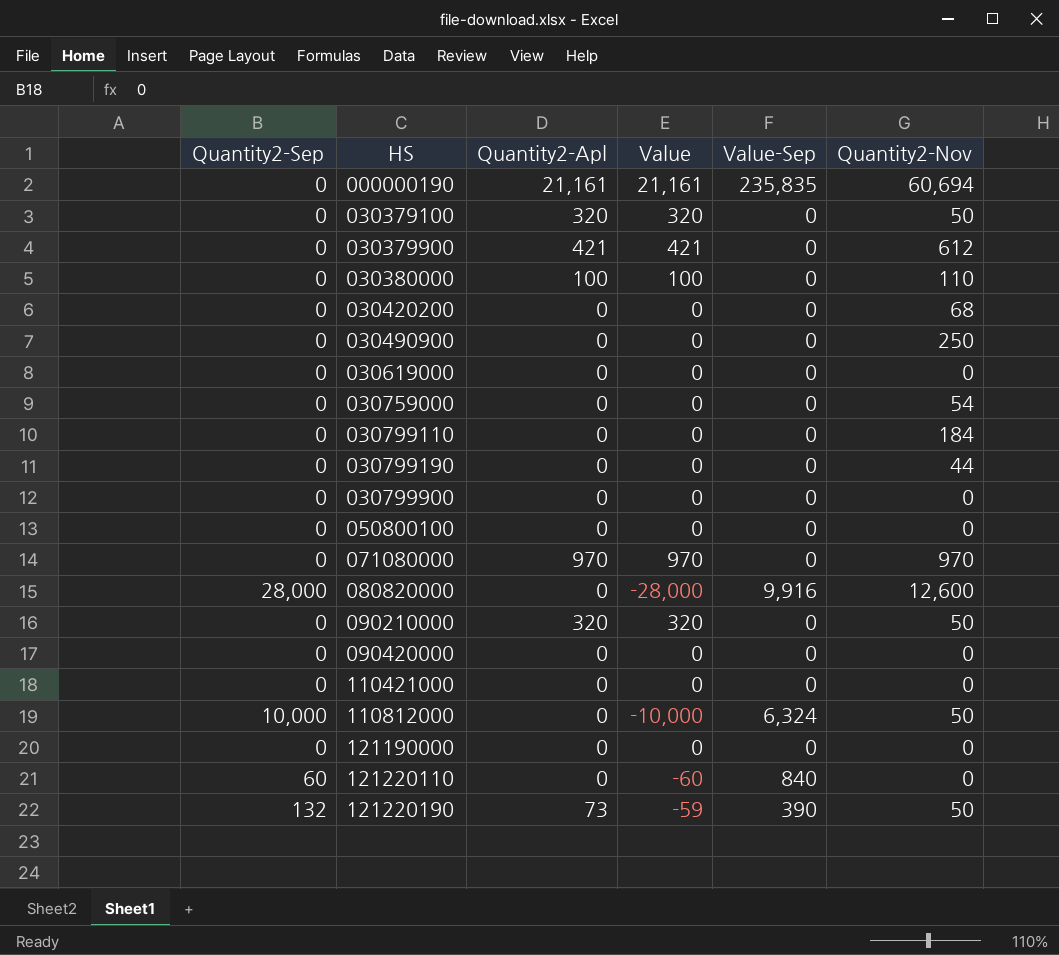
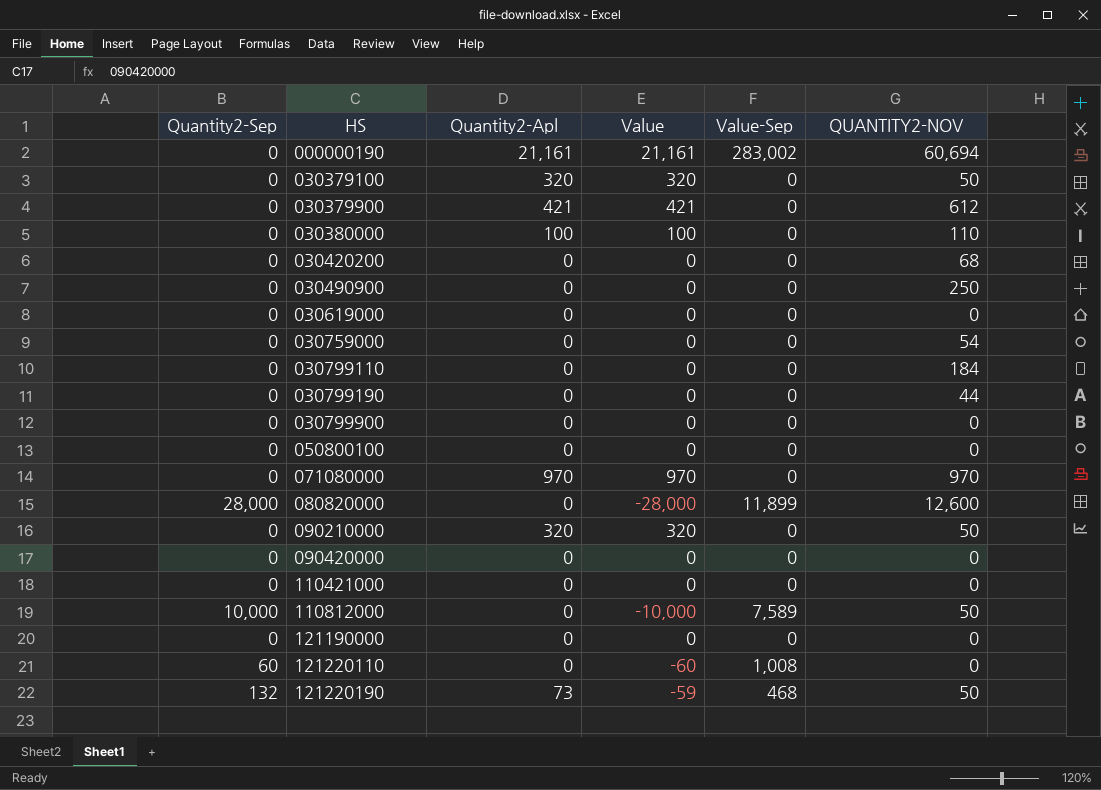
column name: Quantity2-Nov -> QUANTITY2-NOV
000000190 | Value-Sep: 235,835 -> 283,002
080820000 | Value-Sep: 9,916 -> 11,899
110812000 | Value-Sep: 6,324 -> 7,589
121220110 | Value-Sep: 840 -> 1,008
121220190 | Value-Sep: 390 -> 468

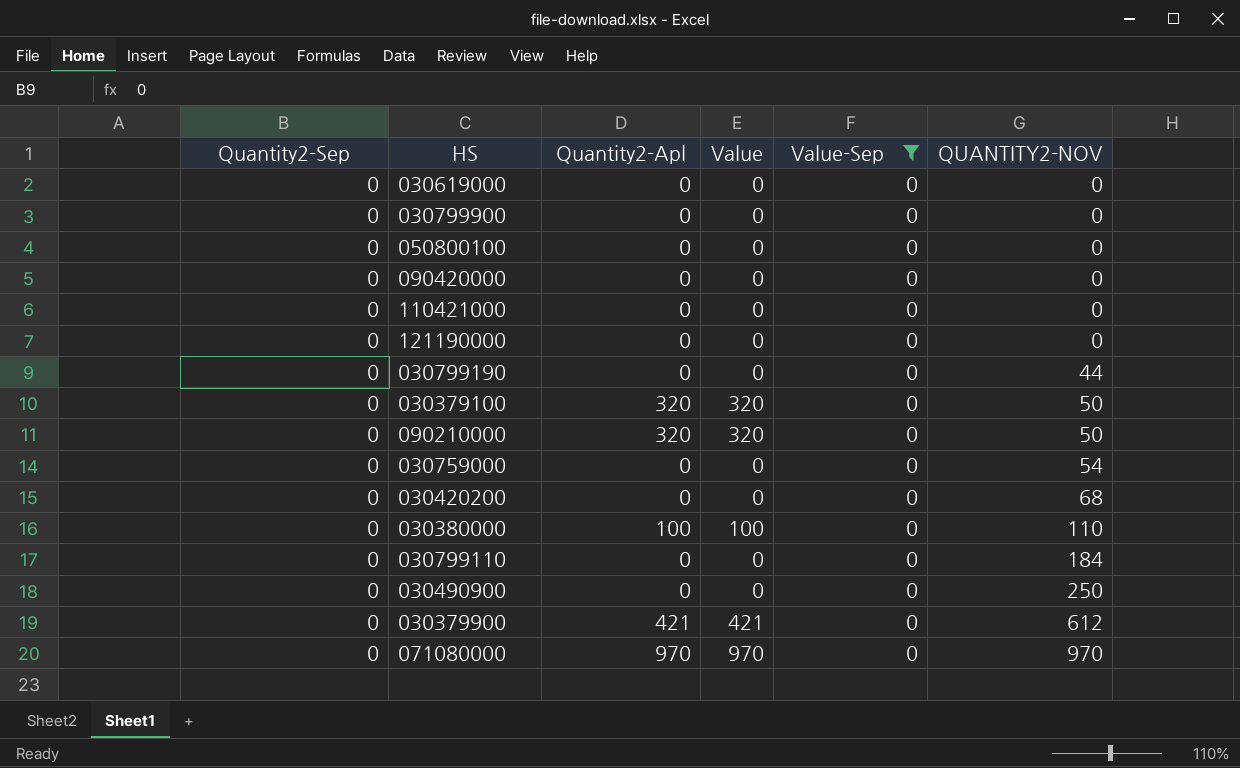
filter: none -> Value-Sep = 0
row order: HS ascending -> QUANTITY2-NOV ascending

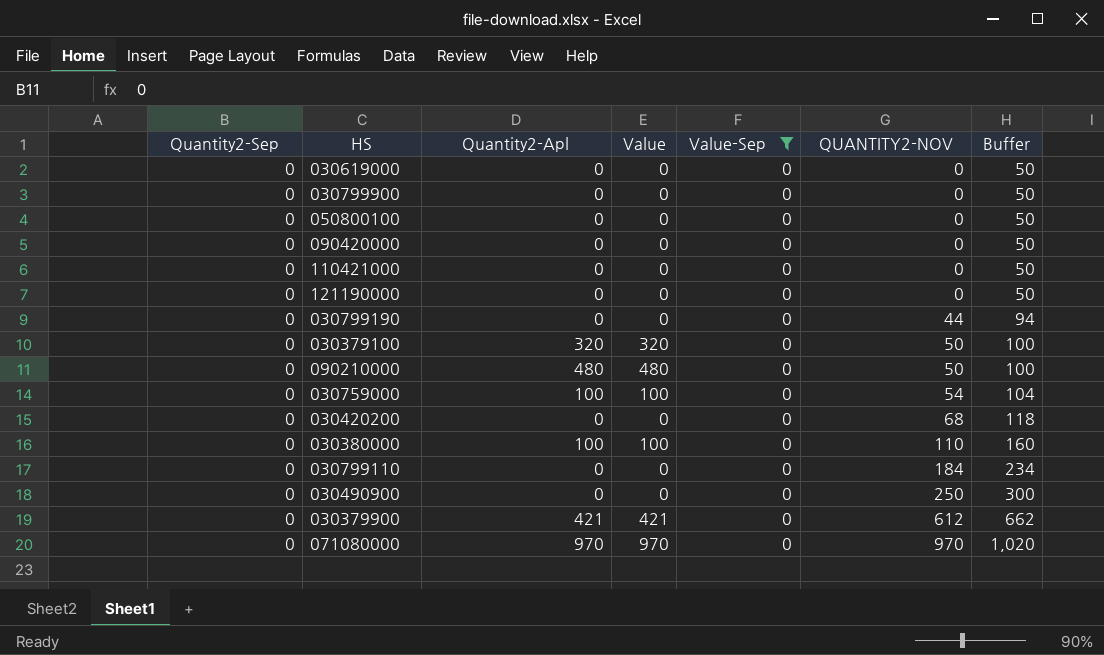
column Buffer | formula: none -> [QUANTITY2-NOV] + 50
090210000 | Quantity2-Apl: 320 -> 480
090210000 | Value: 320 -> 480
030759000 | Quantity2-Apl: 0 -> 100
030759000 | Value: 0 -> 100

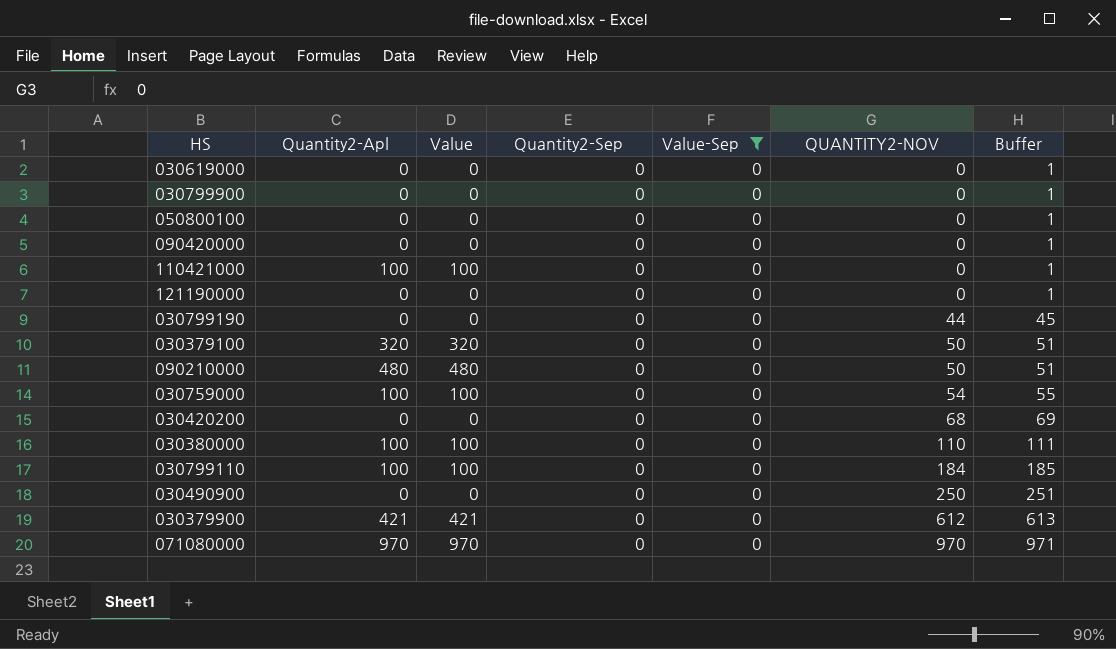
column Quantity2-Sep | position: 1 -> 4
column Buffer | formula: [QUANTITY2-NOV] + 50 -> [QUANTITY2-NOV] + 1
110421000 | Quantity2-Apl: 0 -> 100
110421000 | Value: 0 -> 100
030799110 | Quantity2-Apl: 0 -> 100
030799110 | Value: 0 -> 100

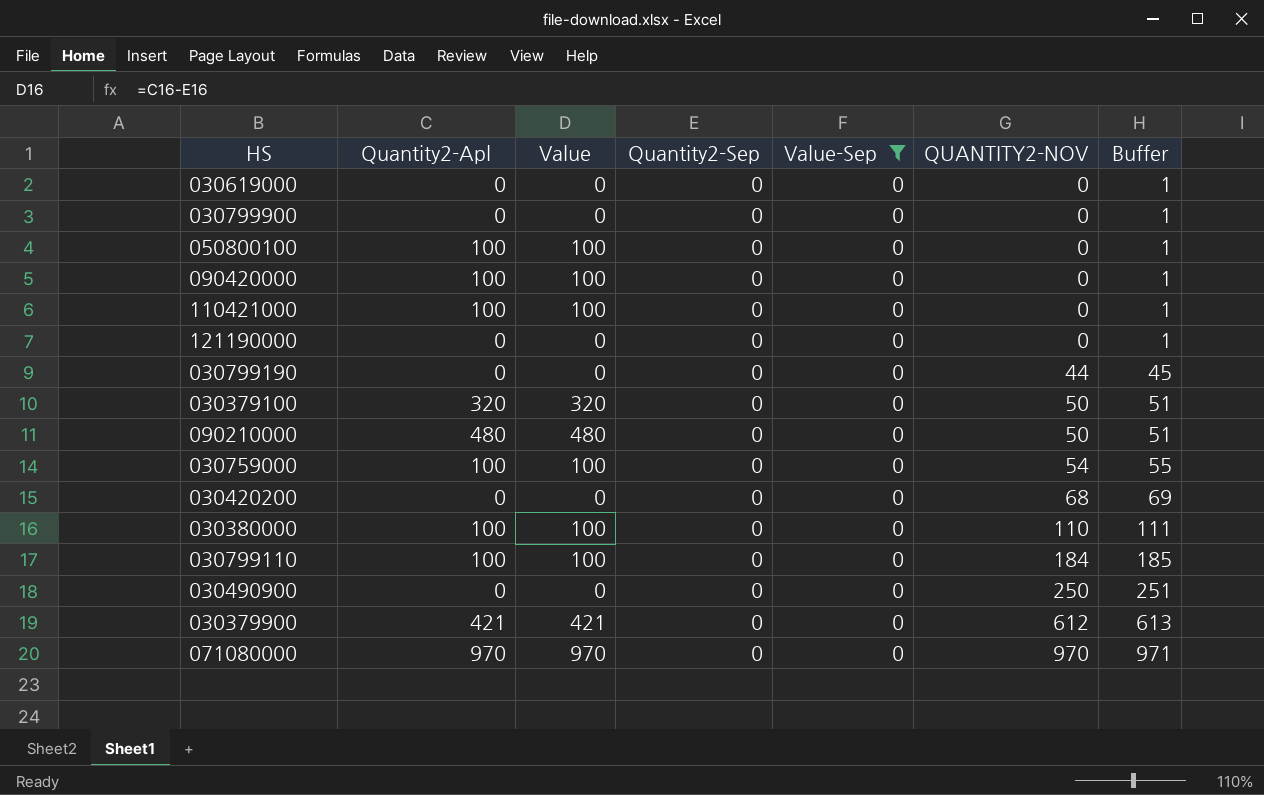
050800100 | Quantity2-Apl: 0 -> 100
050800100 | Value: 0 -> 100
090420000 | Quantity2-Apl: 0 -> 100
090420000 | Value: 0 -> 100

